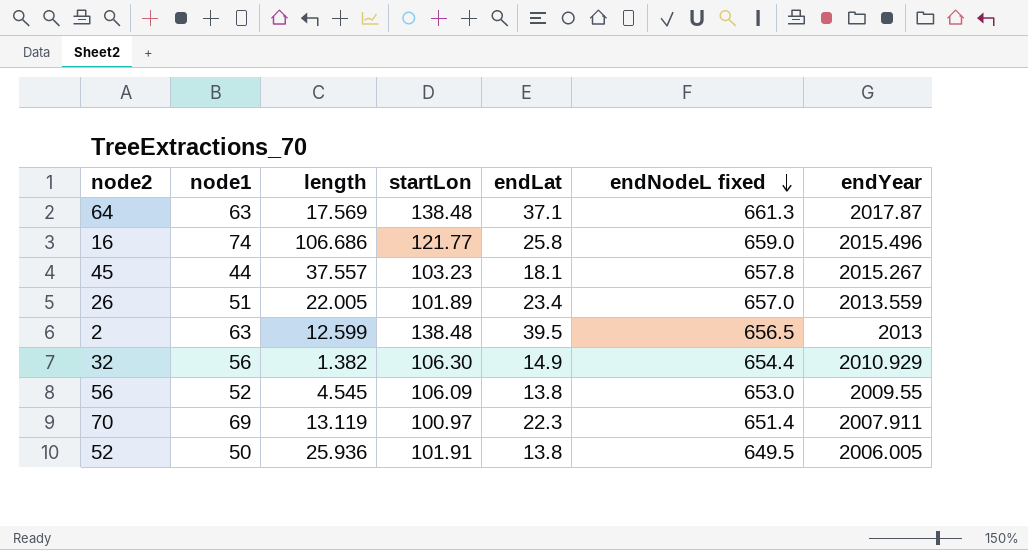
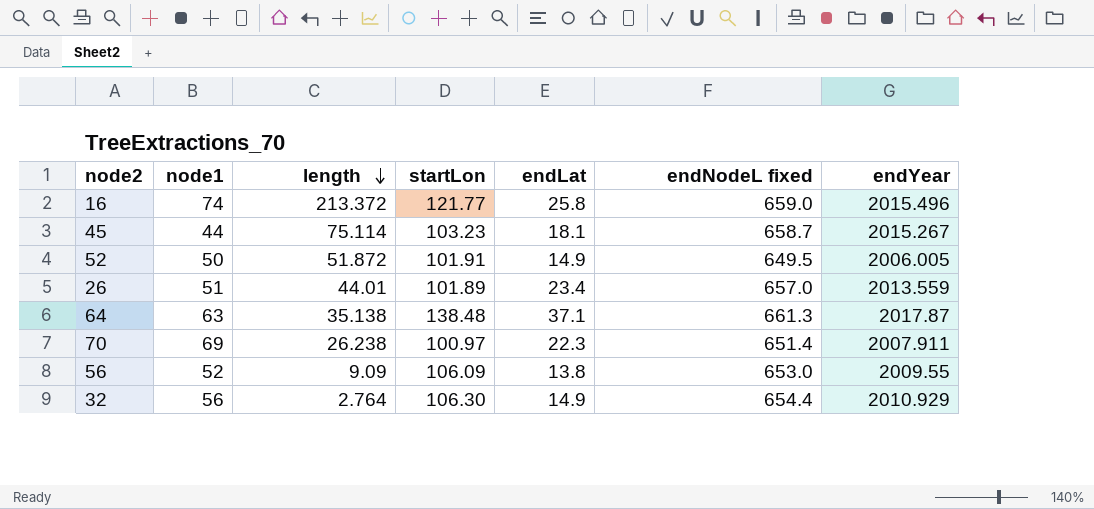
row order: endNodeL fixed descending -> length descending
row 2: 63 | 12.599 | 138.48 | 39.5 | 656.5 | 2013 -> none
16 | length: 106.686 -> 213.372
45 | length: 37.557 -> 75.114
45 | endNodeL fixed: 657.8 -> 658.7
52 | length: 25.936 -> 51.872
52 | endLat: 13.8 -> 14.9
26 | length: 22.005 -> 44.01
64 | length: 17.569 -> 35.138
70 | length: 13.119 -> 26.238
56 | length: 4.545 -> 9.09
32 | length: 1.382 -> 2.764

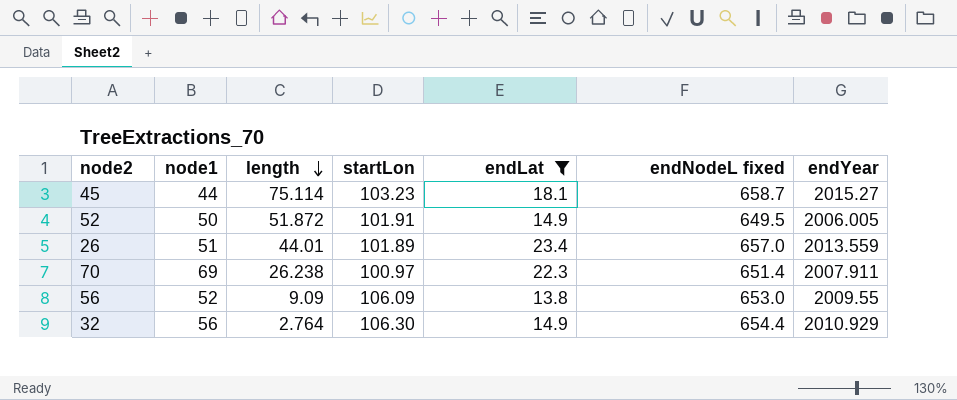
filter: none -> endLat <= 23.4
45 | endYear: 2015.267 -> 2015.27

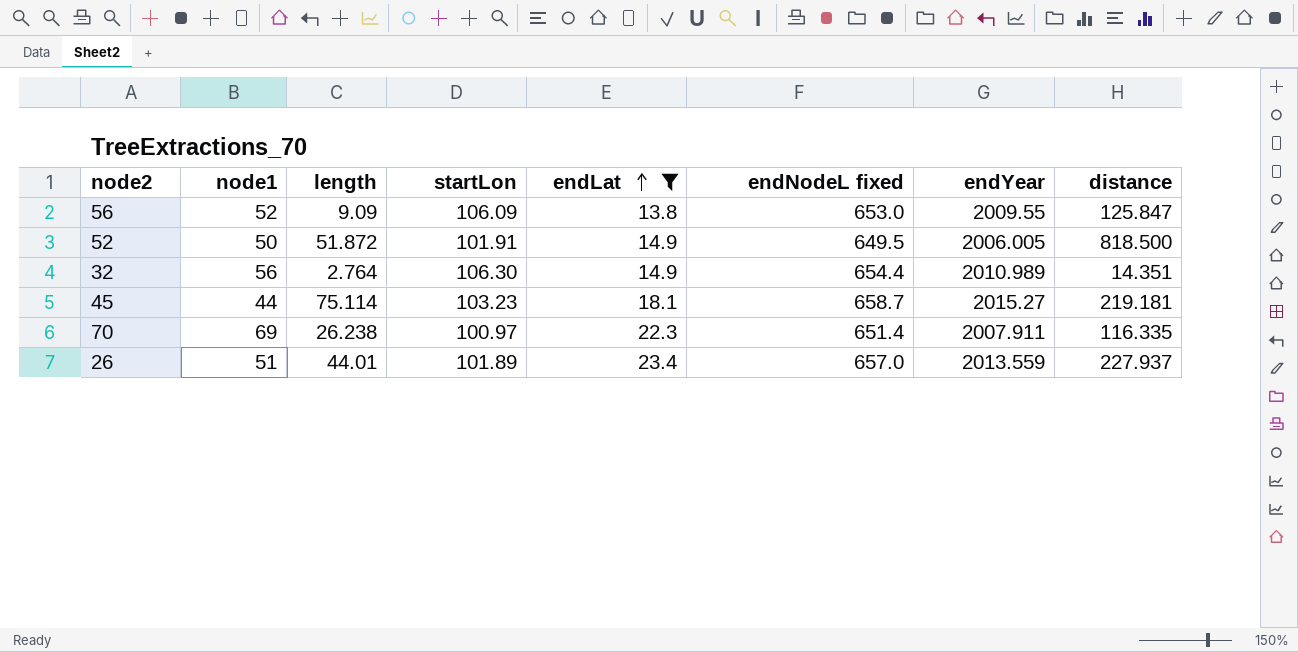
row order: length descending -> endLat ascending
column distance | position: none -> 8
32 | endYear: 2010.929 -> 2010.989

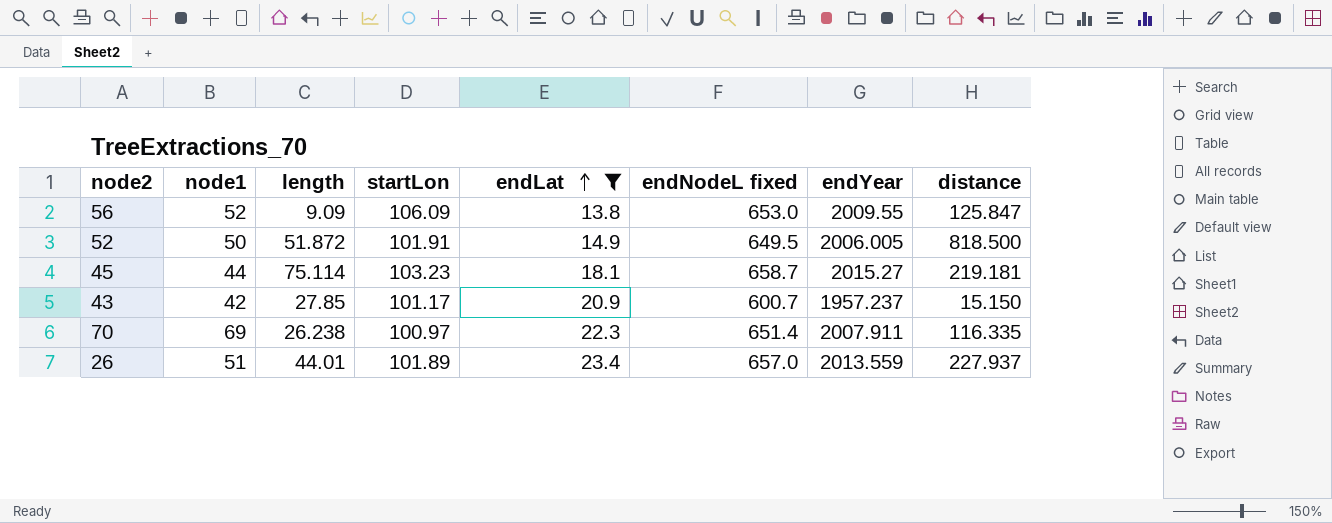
row 32: 56 | 2.764 | 106.30 | 14.9 | 654.4 | 2010.989 | 14.351 -> none
row 43: none -> 42 | 27.85 | 101.17 | 20.9 | 600.7 | 1957.237 | 15.150

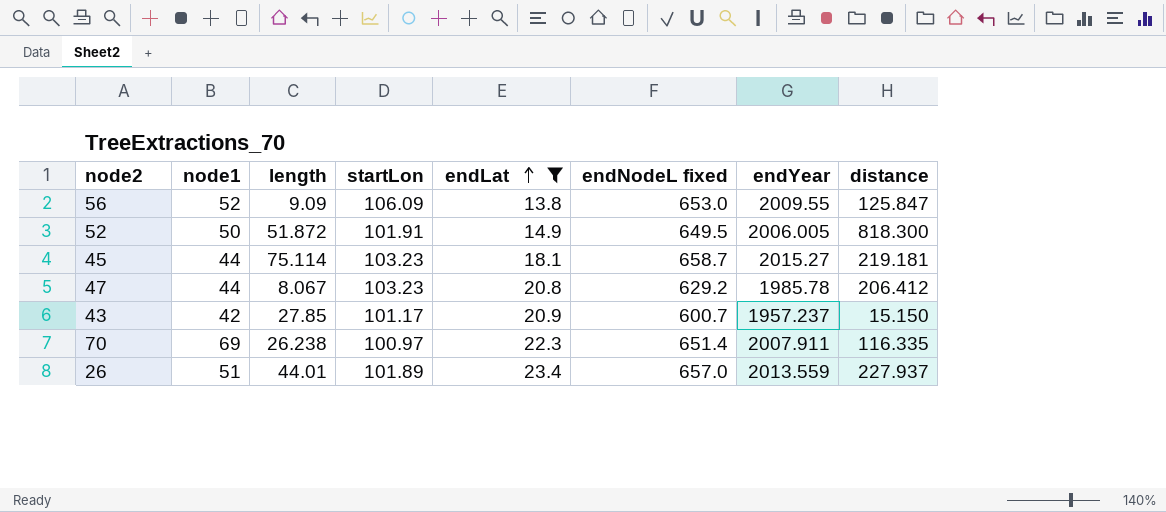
52 | distance: 818.500 -> 818.300
row 47: none -> 44 | 8.067 | 103.23 | 20.8 | 629.2 | 1985.78 | 206.412

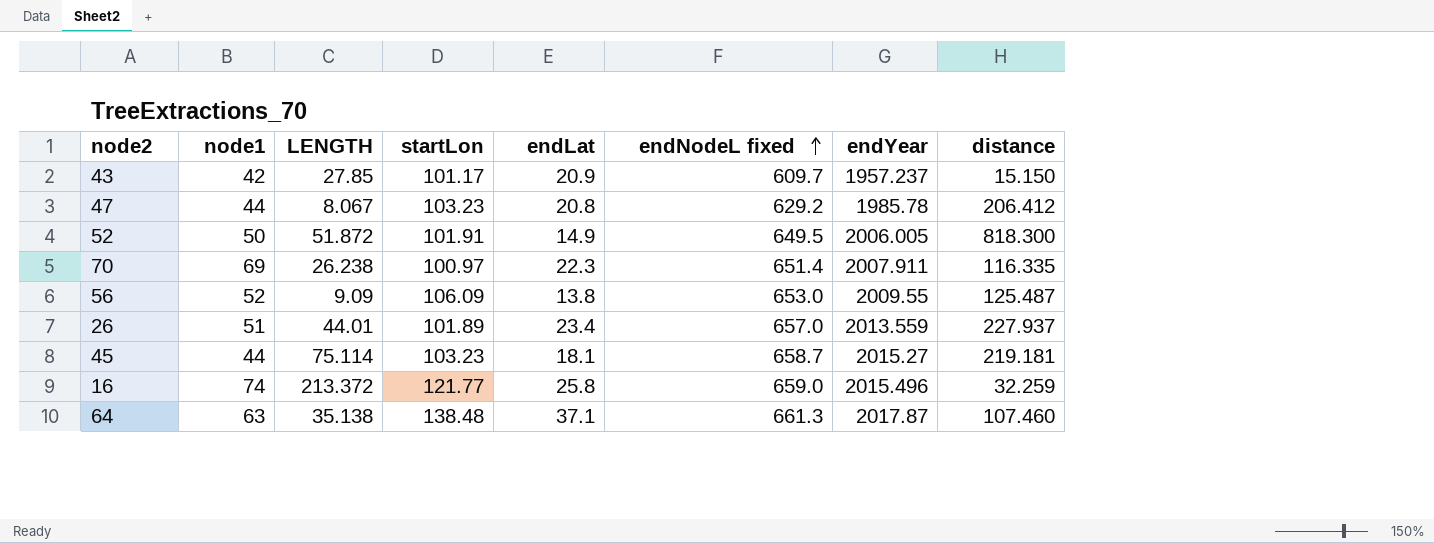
filter: endLat <= 23.4 -> none
row order: endLat ascending -> endNodeL fixed ascending
column name: length -> LENGTH
43 | endNodeL fixed: 600.7 -> 609.7
56 | distance: 125.847 -> 125.487

